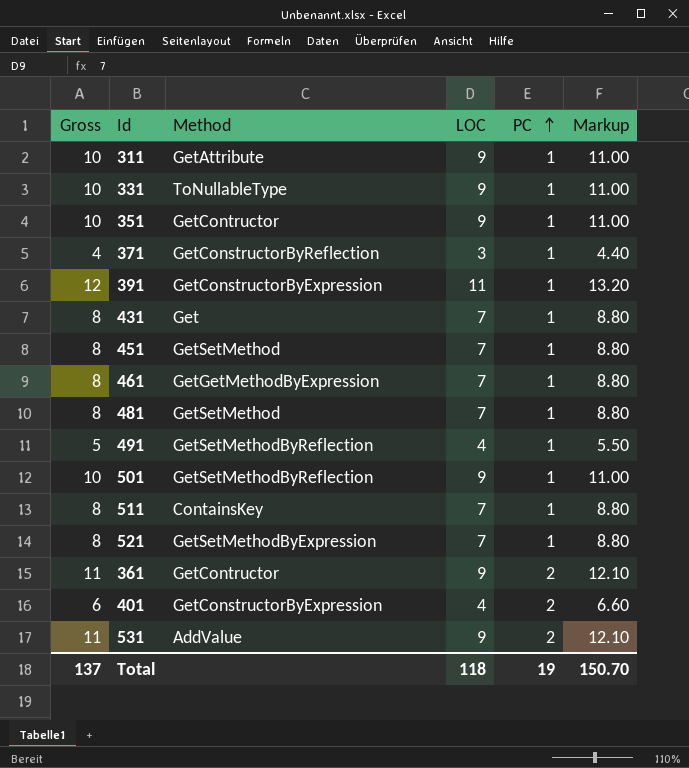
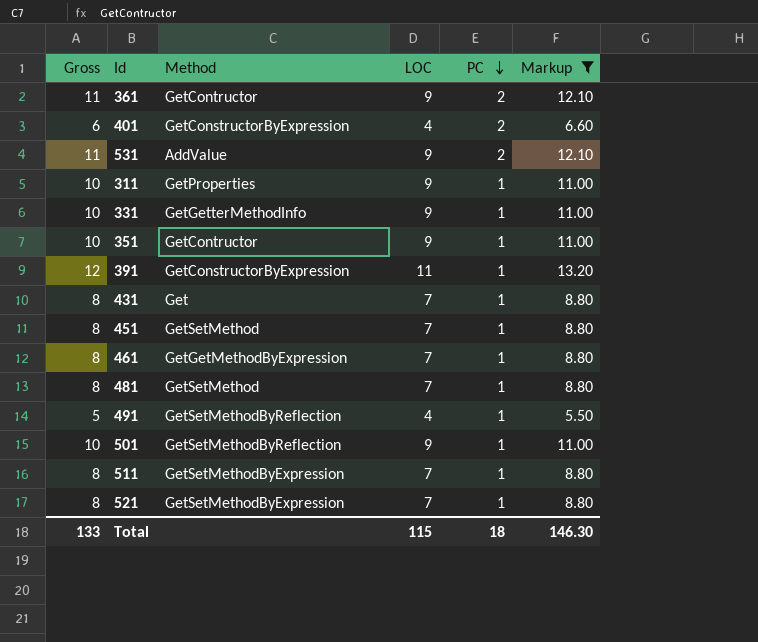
filter: none -> Markup != 4.40
row order: PC ascending -> PC descending
311 | Method: GetAttribute -> GetProperties
331 | Method: ToNullableType -> GetGetterMethodInfo
511 | Method: ContainsKey -> GetSetMethodByExpression
Total | Gross: 137 -> 133
Total | LOC: 118 -> 115
Total | PC: 19 -> 18
Total | Markup: 150.70 -> 146.30

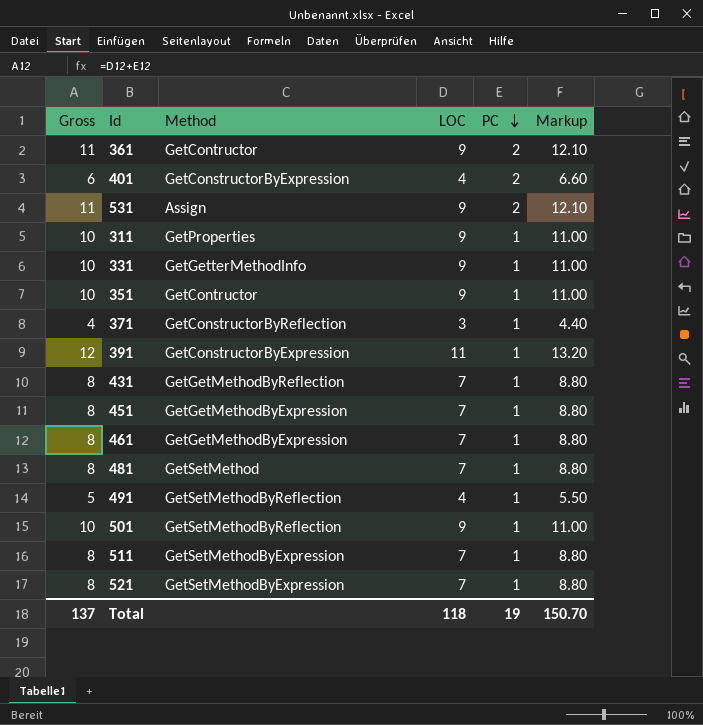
filter: Markup != 4.40 -> none
531 | Method: AddValue -> Assign
431 | Method: Get -> GetGetMethodByReflection
451 | Method: GetSetMethod -> GetGetMethodByExpression
Total | Gross: 133 -> 137
Total | LOC: 115 -> 118
Total | PC: 18 -> 19
Total | Markup: 146.30 -> 150.70

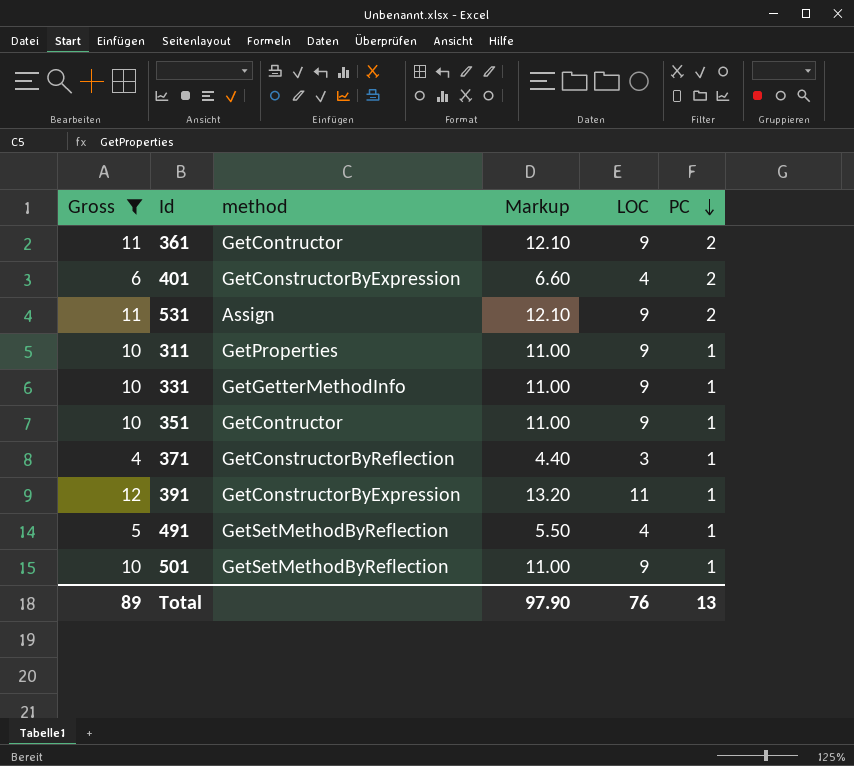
filter: none -> Gross != 8
column name: Method -> method
column Markup | position: 6 -> 4
Total | Gross: 137 -> 89
Total | Markup: 150.70 -> 97.90
Total | LOC: 118 -> 76
Total | PC: 19 -> 13

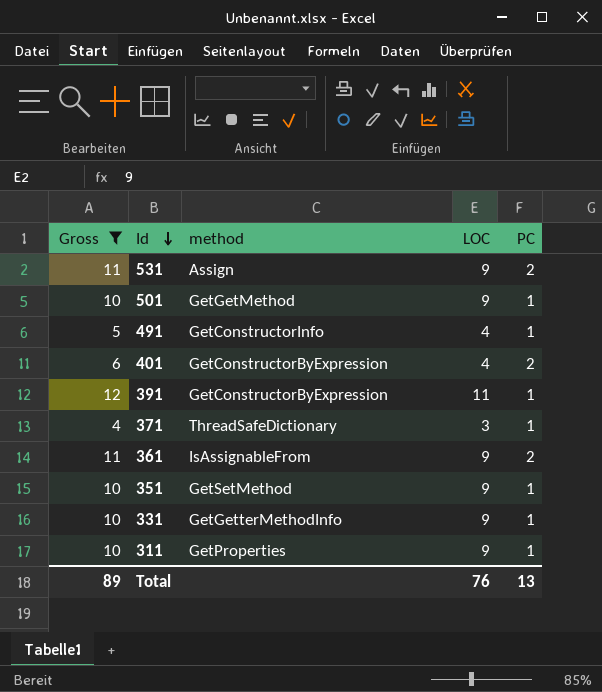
row order: PC descending -> Id descending
column Markup | formula: [Gross] * 1.1 -> none
501 | method: GetSetMethodByReflection -> GetGetMethod
491 | method: GetSetMethodByReflection -> GetConstructorInfo
371 | method: GetConstructorByReflection -> ThreadSafeDictionary
361 | method: GetContructor -> IsAssignableFrom
351 | method: GetContructor -> GetSetMethod

